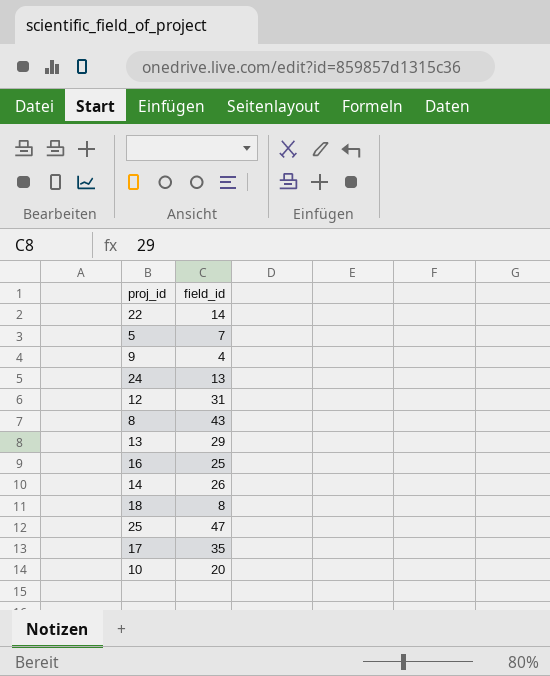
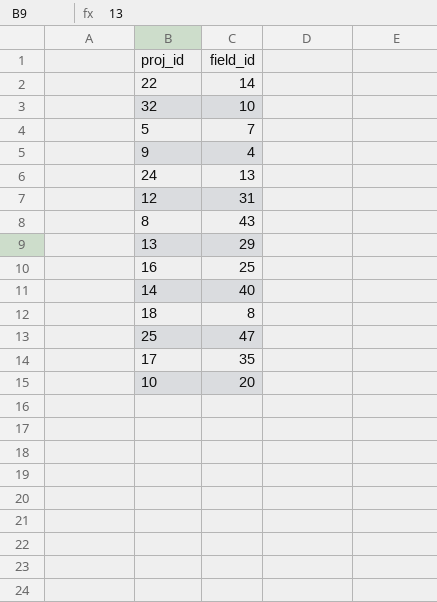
row 32: none -> 10
14 | field_id: 26 -> 40

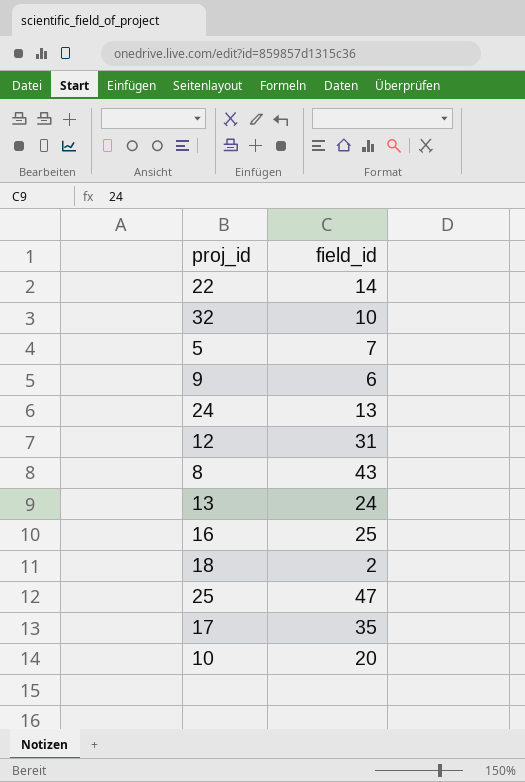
row 14: 40 -> none
9 | field_id: 4 -> 6
13 | field_id: 29 -> 24
18 | field_id: 8 -> 2

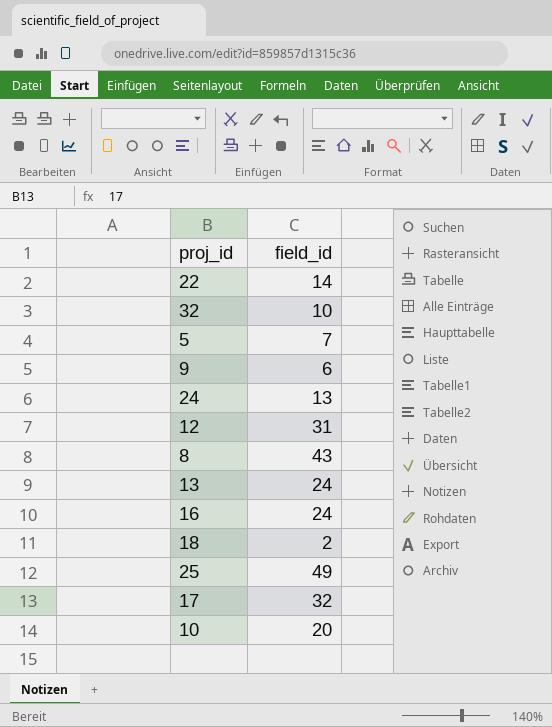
16 | field_id: 25 -> 24
25 | field_id: 47 -> 49
17 | field_id: 35 -> 32

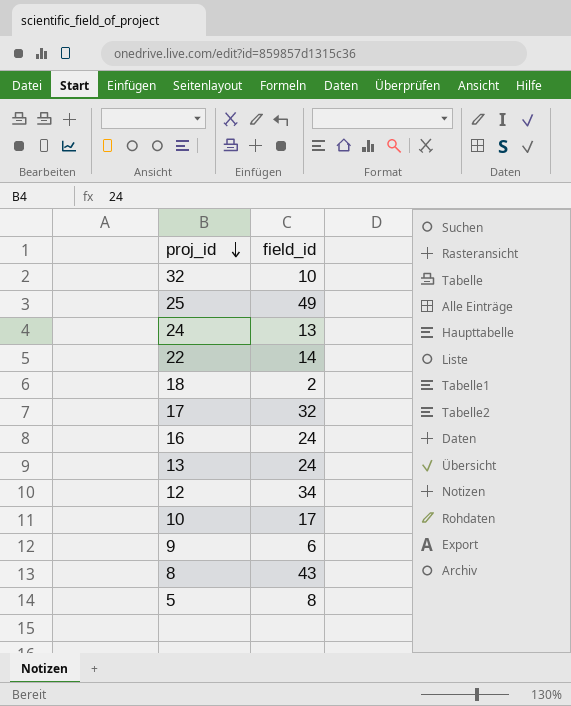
row order: none -> proj_id descending
12 | field_id: 31 -> 34
10 | field_id: 20 -> 17
5 | field_id: 7 -> 8

